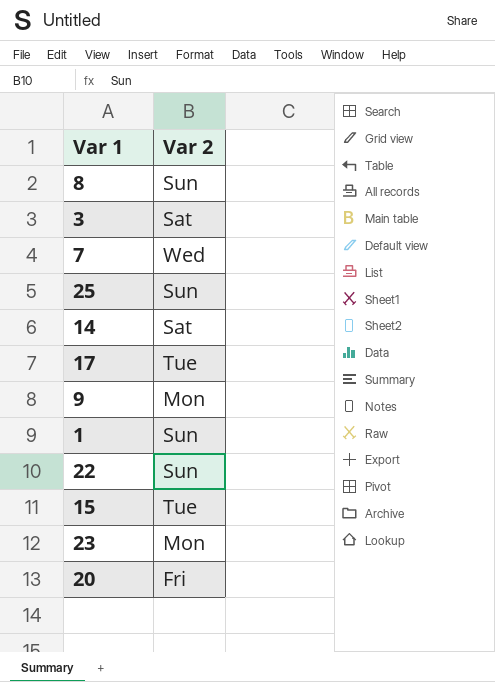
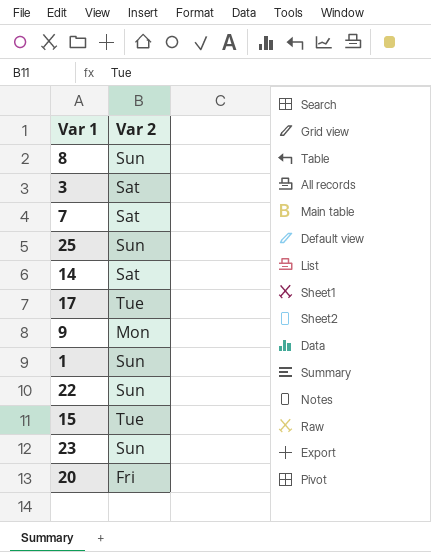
7 | Var 2: Wed -> Sat
23 | Var 2: Mon -> Sun

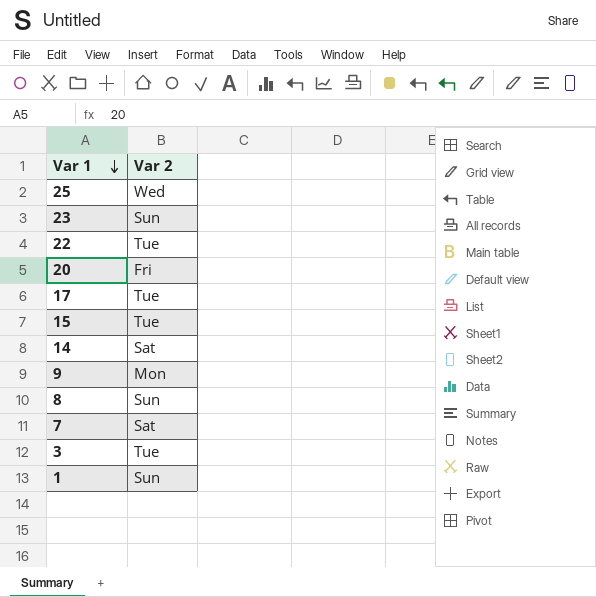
row order: none -> Var 1 descending
25 | Var 2: Sun -> Wed
22 | Var 2: Sun -> Tue
3 | Var 2: Sat -> Tue

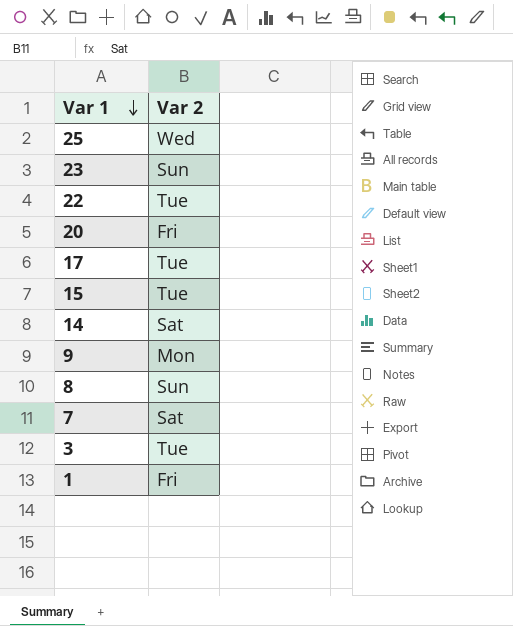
1 | Var 2: Sun -> Fri

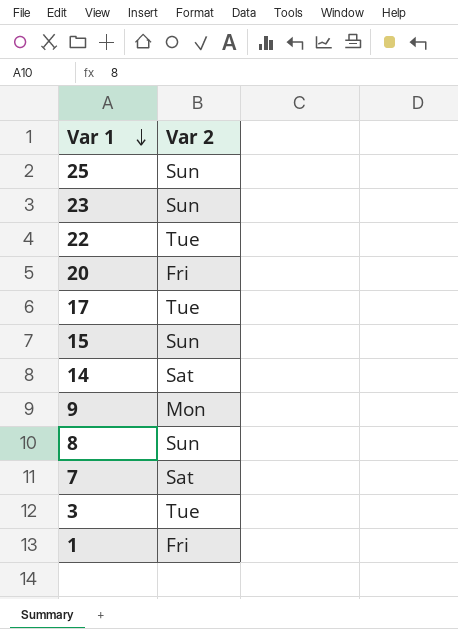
25 | Var 2: Wed -> Sun
15 | Var 2: Tue -> Sun

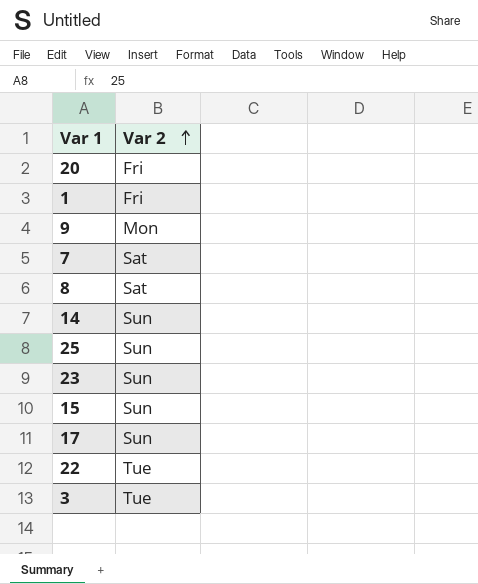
row order: Var 1 descending -> Var 2 ascending
8 | Var 2: Sun -> Sat
14 | Var 2: Sat -> Sun
17 | Var 2: Tue -> Sun

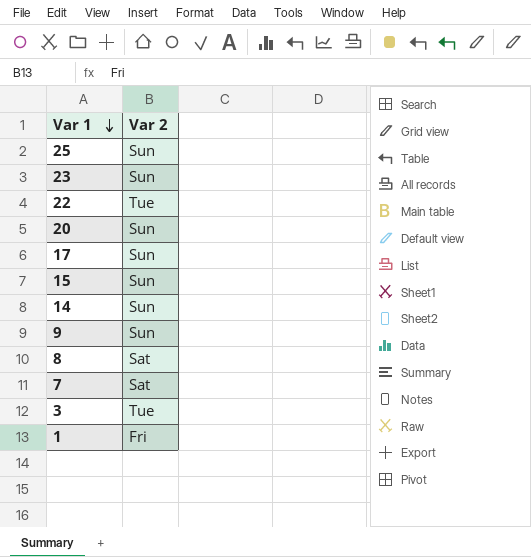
row order: Var 2 ascending -> Var 1 descending
20 | Var 2: Fri -> Sun
9 | Var 2: Mon -> Sun

